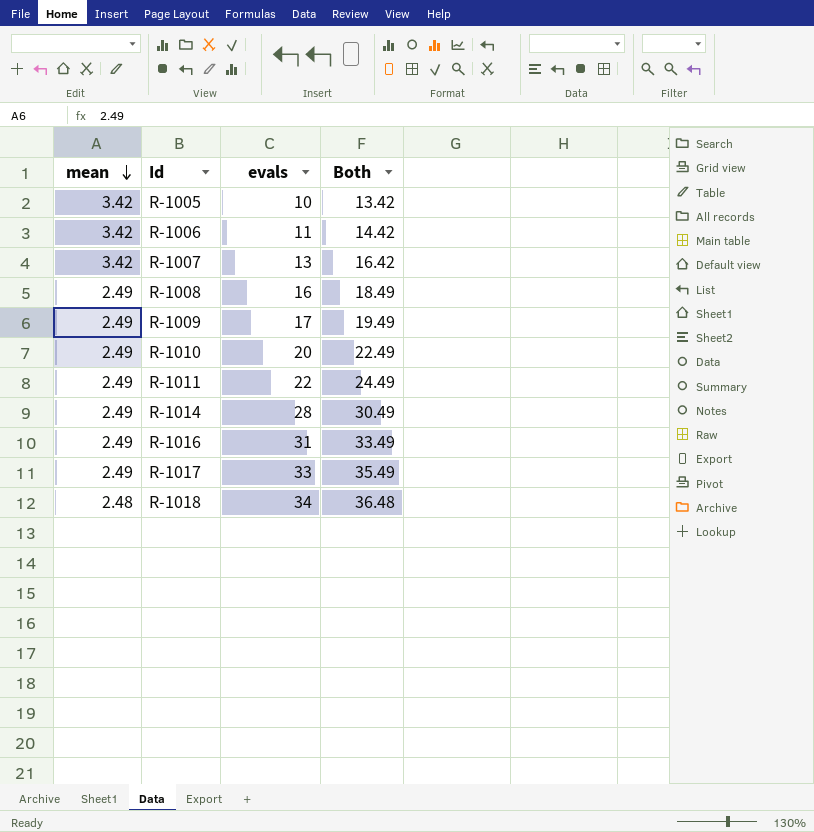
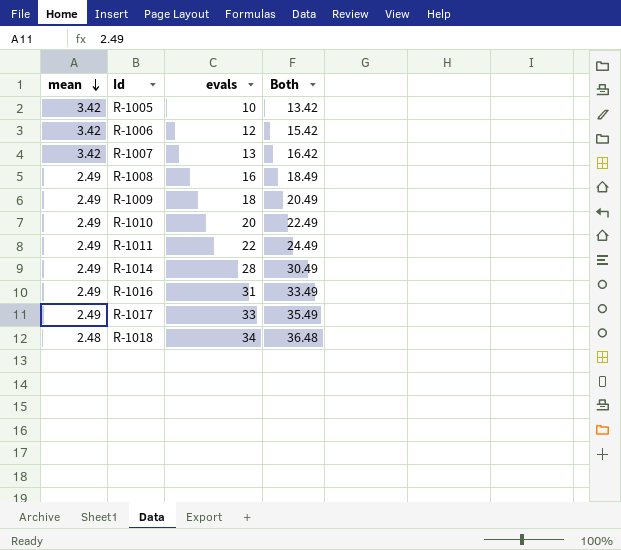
R-1006 | evals: 11 -> 12
R-1006 | Both: 14.42 -> 15.42
R-1009 | evals: 17 -> 18
R-1009 | Both: 19.49 -> 20.49

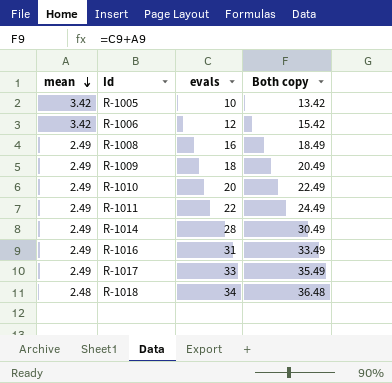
column name: Both -> Both copy
row R-1007: 3.42 | 13 | 16.42 -> none

